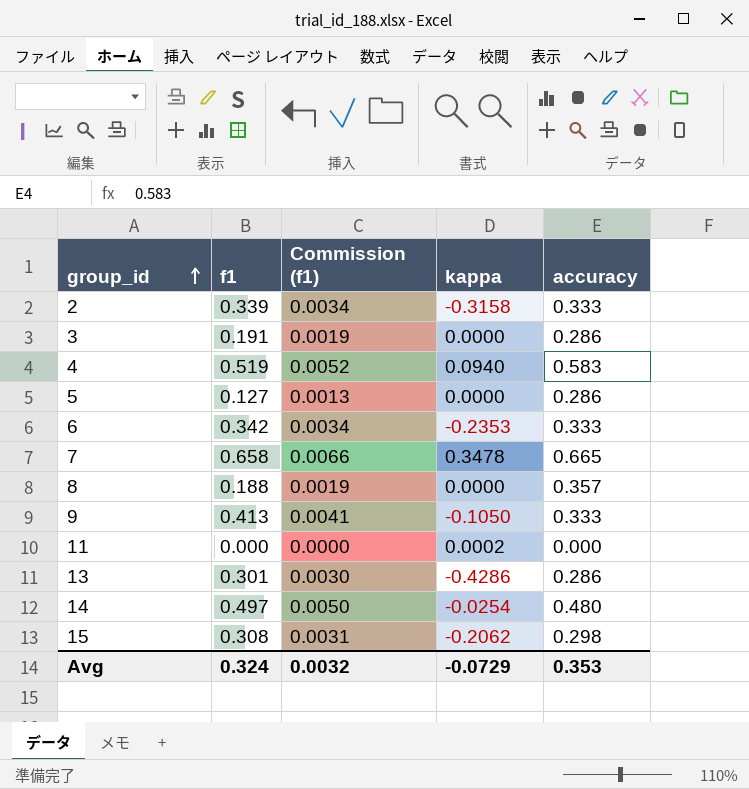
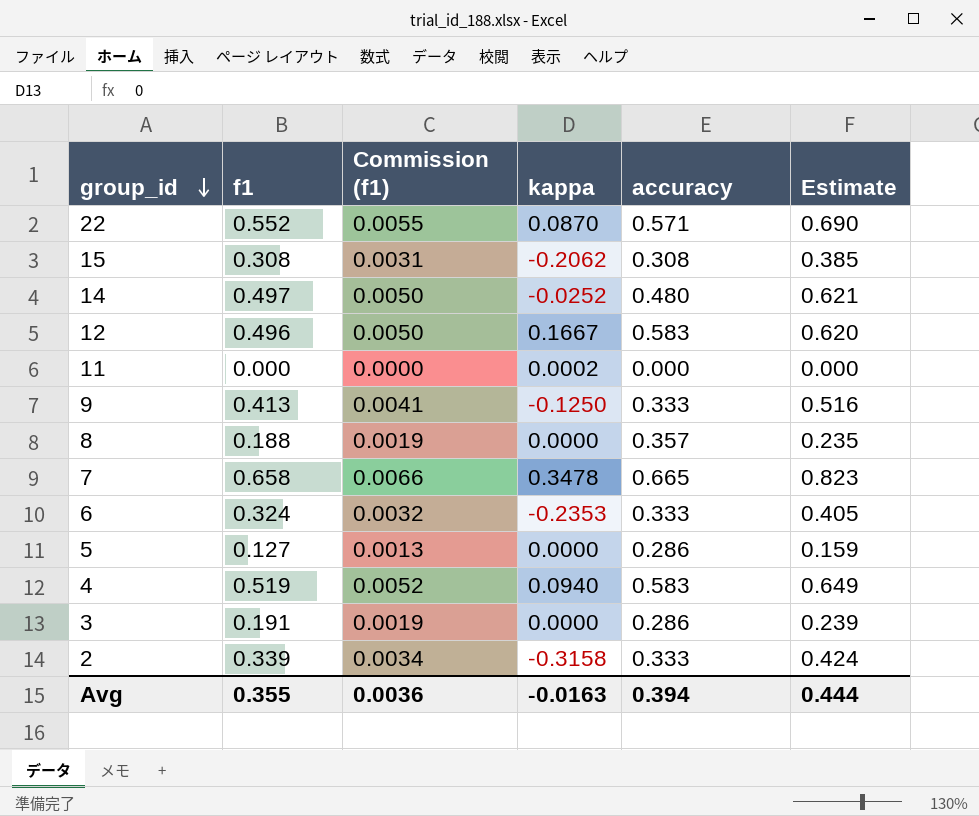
row order: group_id ascending -> group_id descending
column Estimate | formula: none -> [f1] * 1.25
row 13: 0.301 | 0.0030 | -0.4286 | 0.286 -> none
row 22: none -> 0.552 | 0.0055 | 0.0870 | 0.571 | 0.690
15 | accuracy: 0.298 -> 0.308
14 | kappa: -0.0254 -> -0.0252
row 12: none -> 0.496 | 0.0050 | 0.1667 | 0.583 | 0.620
9 | kappa: -0.1050 -> -0.1250
6 | f1: 0.342 -> 0.324
6 | Commission (f1): 0.0034 -> 0.0032
Avg | f1: 0.324 -> 0.355
Avg | Commission (f1): 0.0032 -> 0.0036
Avg | kappa: -0.0729 -> -0.0163
Avg | accuracy: 0.353 -> 0.394

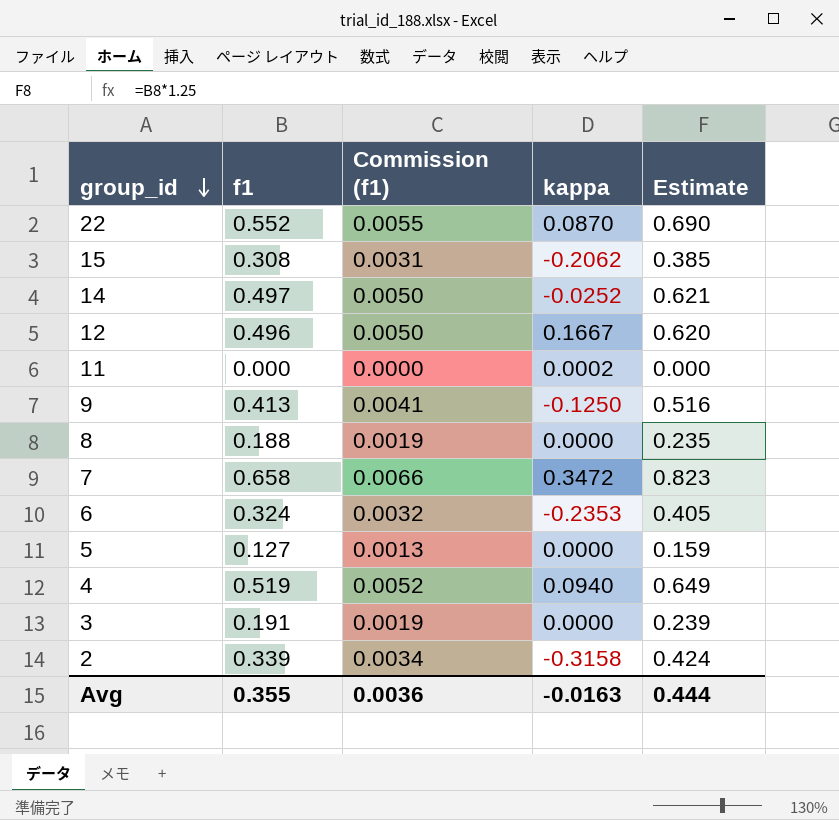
column accuracy | position: 5 -> none
7 | kappa: 0.3478 -> 0.3472

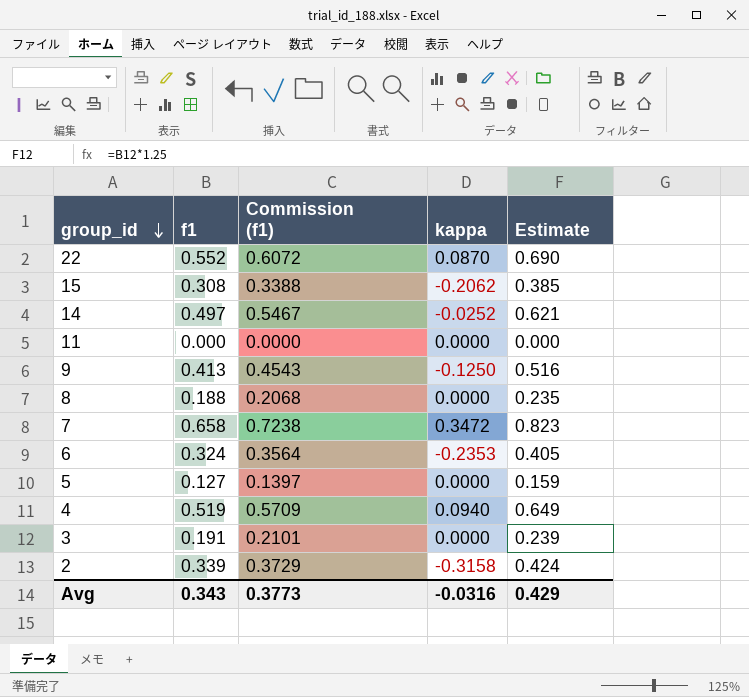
column Commission (f1) | formula: [f1] * 0.01 -> [f1] * 1.1
row 12: 0.496 | 0.0050 | 0.1667 | 0.620 -> none
11 | kappa: 0.0002 -> 0.0000
Avg | f1: 0.355 -> 0.343
Avg | Commission (f1): 0.0036 -> 0.3773
Avg | kappa: -0.0163 -> -0.0316
Avg | Estimate: 0.444 -> 0.429

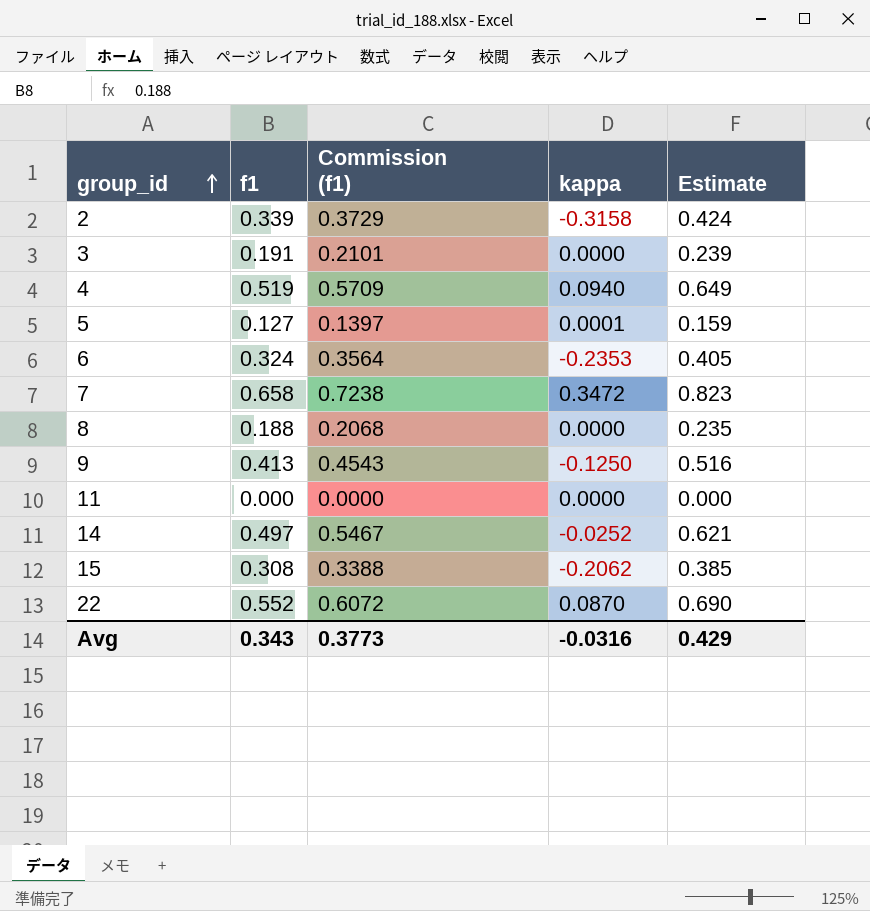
row order: group_id descending -> group_id ascending
5 | kappa: 0.0000 -> 0.0001

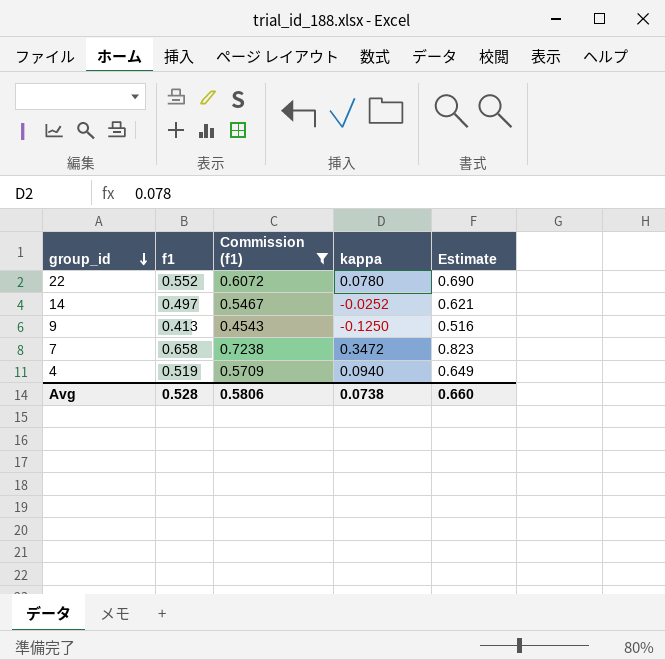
filter: none -> Commission (f1) >= 0.4543
row order: group_id ascending -> group_id descending
22 | kappa: 0.0870 -> 0.0780
Avg | f1: 0.343 -> 0.528
Avg | Commission (f1): 0.3773 -> 0.5806
Avg | kappa: -0.0316 -> 0.0738
Avg | Estimate: 0.429 -> 0.660

